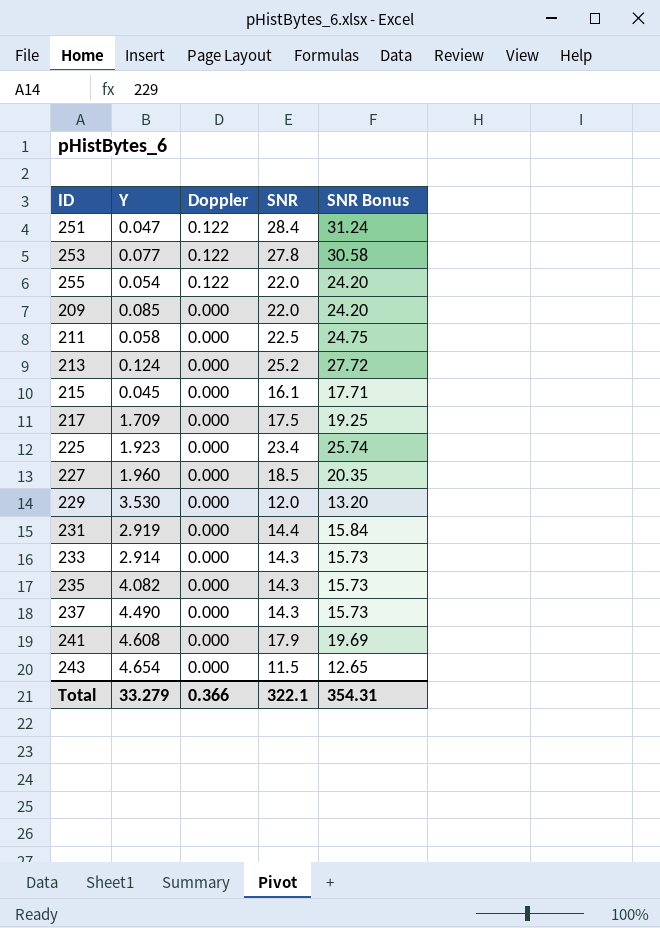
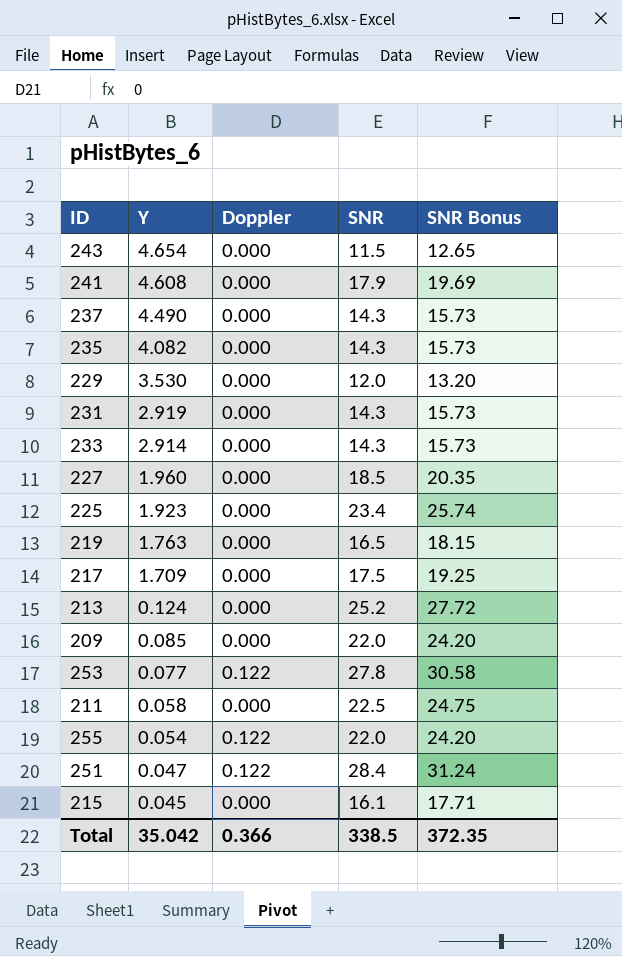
row order: Doppler descending -> Y descending
231 | SNR: 14.4 -> 14.3
231 | SNR Bonus: 15.84 -> 15.73
row 219: none -> 1.763 | 0.000 | 16.5 | 18.15
Total | Y: 33.279 -> 35.042
Total | SNR: 322.1 -> 338.5
Total | SNR Bonus: 354.31 -> 372.35

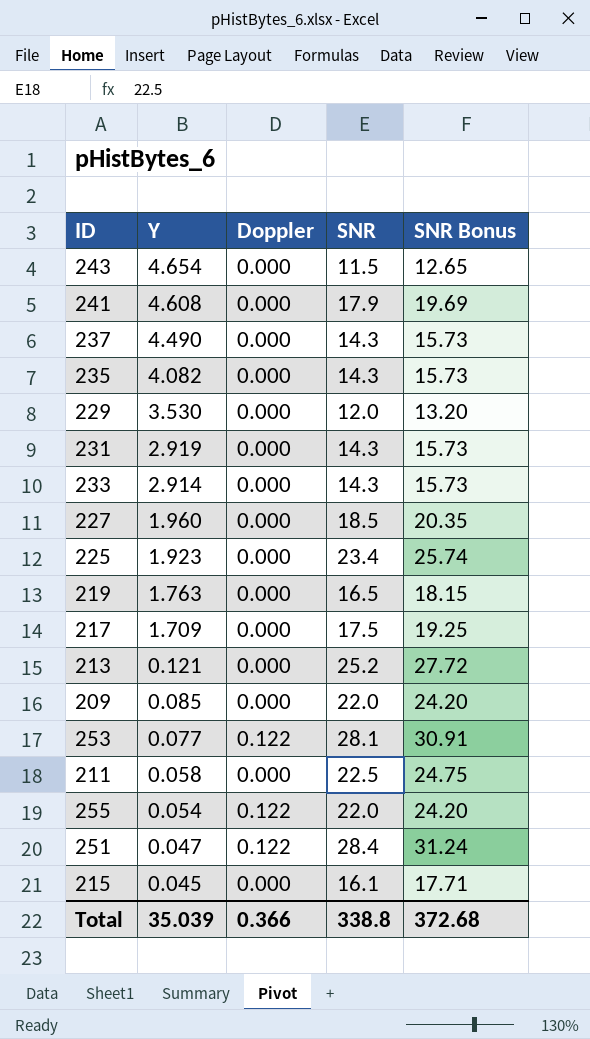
213 | Y: 0.124 -> 0.121
253 | SNR: 27.8 -> 28.1
253 | SNR Bonus: 30.58 -> 30.91
Total | Y: 35.042 -> 35.039
Total | SNR: 338.5 -> 338.8
Total | SNR Bonus: 372.35 -> 372.68

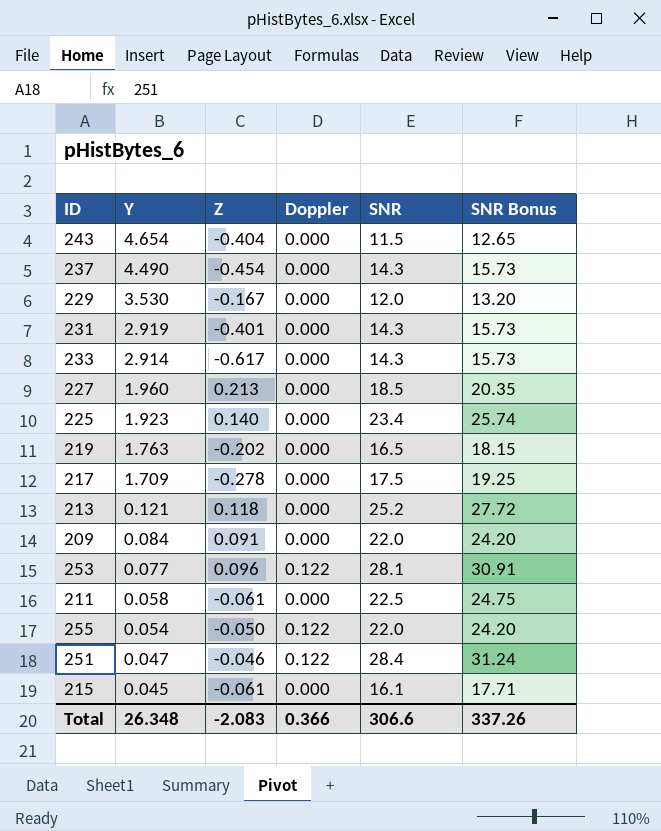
column Z | position: none -> 3
row 241: 4.608 | 0.000 | 17.9 | 19.69 -> none
row 235: 4.082 | 0.000 | 14.3 | 15.73 -> none
209 | Y: 0.085 -> 0.084
Total | Y: 35.039 -> 26.348
Total | SNR: 338.8 -> 306.6
Total | SNR Bonus: 372.68 -> 337.26

